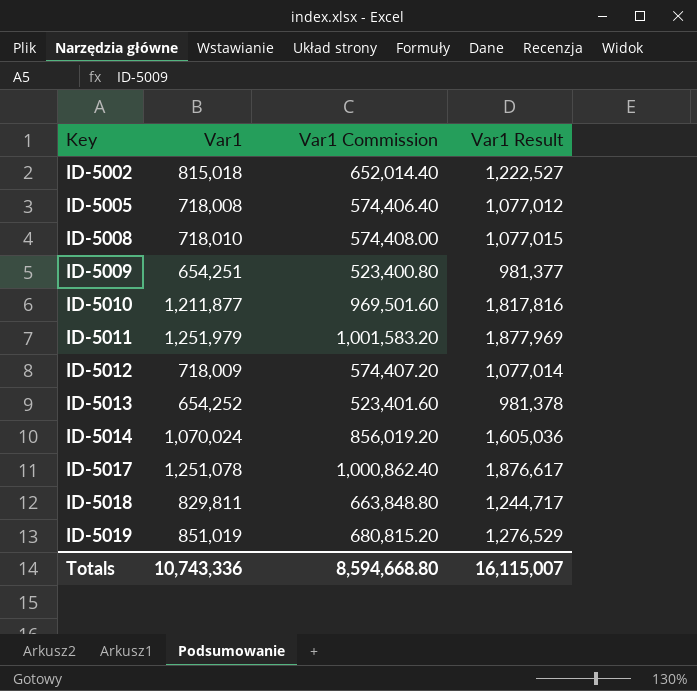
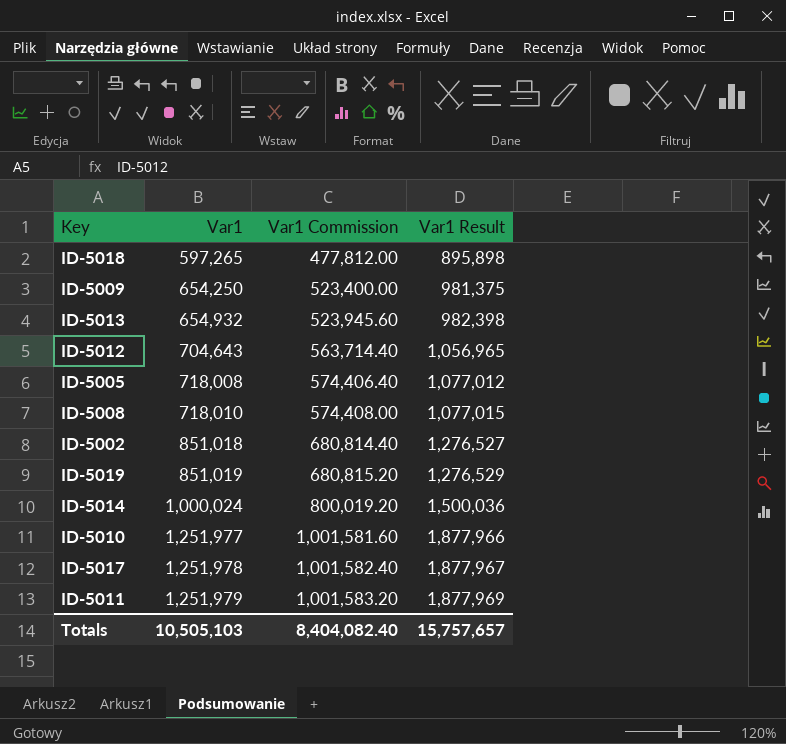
row order: Key ascending -> Var1 ascending
ID-5018 | Var1: 829,811 -> 597,265
ID-5018 | Var1 Commission: 663,848.80 -> 477,812.00
ID-5018 | Var1 Result: 1,244,717 -> 895,898
ID-5009 | Var1: 654,251 -> 654,250
ID-5009 | Var1 Commission: 523,400.80 -> 523,400.00
ID-5009 | Var1 Result: 981,377 -> 981,375
ID-5013 | Var1: 654,252 -> 654,932
ID-5013 | Var1 Commission: 523,401.60 -> 523,945.60
ID-5013 | Var1 Result: 981,378 -> 982,398
ID-5012 | Var1: 718,009 -> 704,643
ID-5012 | Var1 Commission: 574,407.20 -> 563,714.40
ID-5012 | Var1 Result: 1,077,014 -> 1,056,965
ID-5002 | Var1: 815,018 -> 851,018
ID-5002 | Var1 Commission: 652,014.40 -> 680,814.40
ID-5002 | Var1 Result: 1,222,527 -> 1,276,527
ID-5014 | Var1: 1,070,024 -> 1,000,024
ID-5014 | Var1 Commission: 856,019.20 -> 800,019.20
ID-5014 | Var1 Result: 1,605,036 -> 1,500,036
ID-5010 | Var1: 1,211,877 -> 1,251,977
ID-5010 | Var1 Commission: 969,501.60 -> 1,001,581.60
ID-5010 | Var1 Result: 1,817,816 -> 1,877,966
ID-5017 | Var1: 1,251,078 -> 1,251,978
ID-5017 | Var1 Commission: 1,000,862.40 -> 1,001,582.40
ID-5017 | Var1 Result: 1,876,617 -> 1,877,967
Totals | Var1: 10,743,336 -> 10,505,103
Totals | Var1 Commission: 8,594,668.80 -> 8,404,082.40
Totals | Var1 Result: 16,115,007 -> 15,757,657

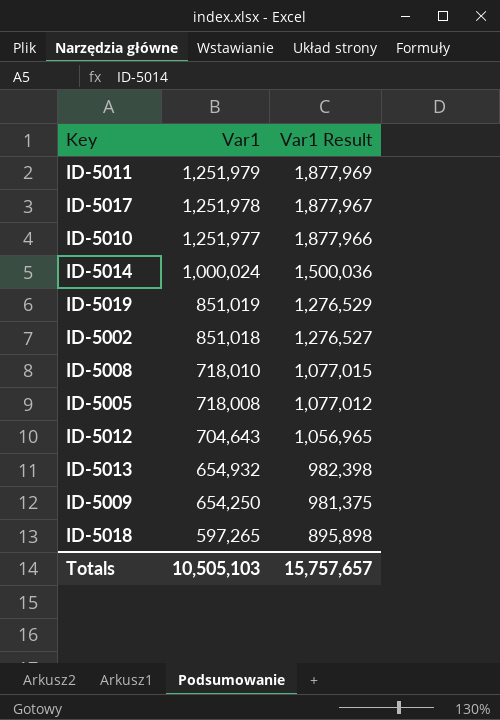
row order: Var1 ascending -> Var1 descending
column Var1 Commission | formula: [Var1] * 0.8 -> none

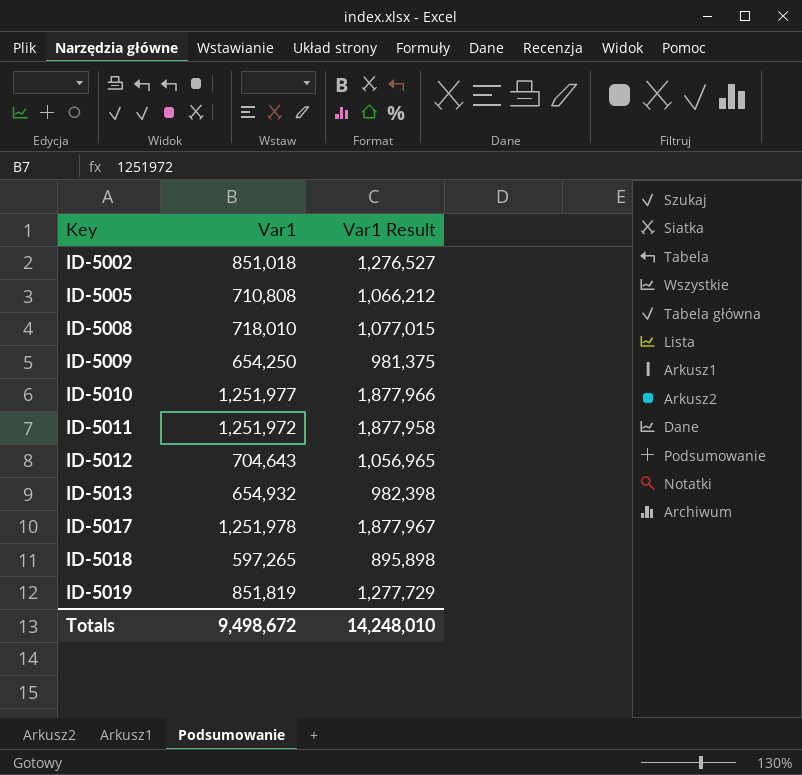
row order: Var1 descending -> Key ascending
row ID-5014: 1,000,024 | 1,500,036 -> none
ID-5005 | Var1: 718,008 -> 710,808
ID-5005 | Var1 Result: 1,077,012 -> 1,066,212
ID-5011 | Var1: 1,251,979 -> 1,251,972
ID-5011 | Var1 Result: 1,877,969 -> 1,877,958
ID-5019 | Var1: 851,019 -> 851,819
ID-5019 | Var1 Result: 1,276,529 -> 1,277,729
Totals | Var1: 10,505,103 -> 9,498,672
Totals | Var1 Result: 15,757,657 -> 14,248,010

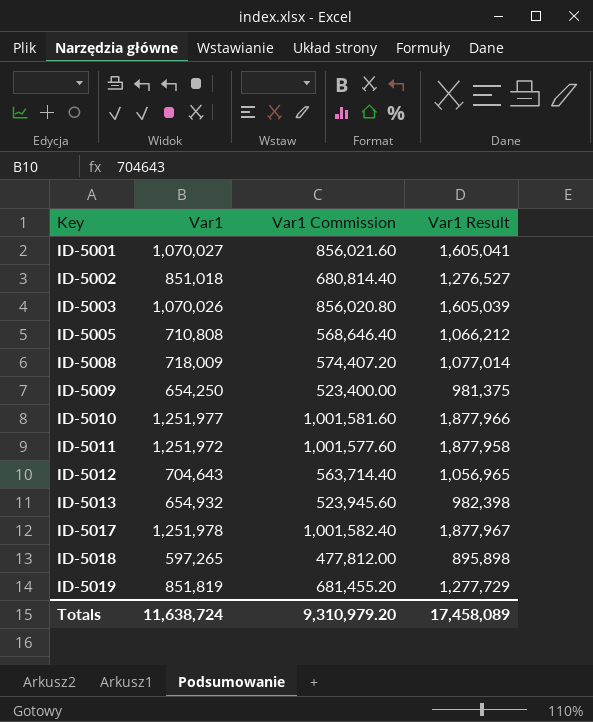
column Var1 Commission | formula: none -> [Var1] * 0.8
row ID-5001: none -> 1,070,027 | 856,021.60 | 1,605,041
row ID-5003: none -> 1,070,026 | 856,020.80 | 1,605,039
ID-5008 | Var1: 718,010 -> 718,009
ID-5008 | Var1 Result: 1,077,015 -> 1,077,014
Totals | Var1: 9,498,672 -> 11,638,724
Totals | Var1 Result: 14,248,010 -> 17,458,089

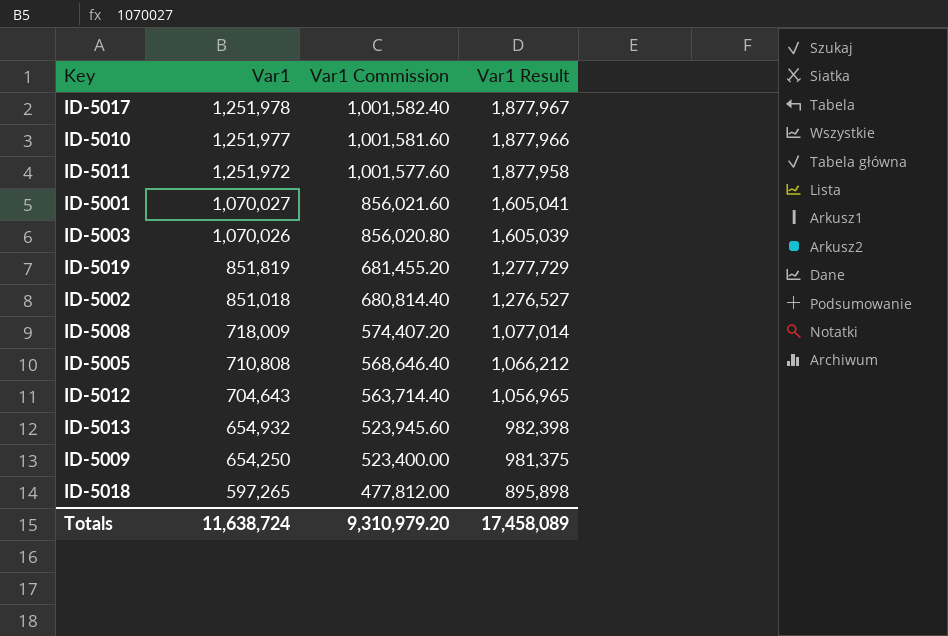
row order: Key ascending -> Var1 descending

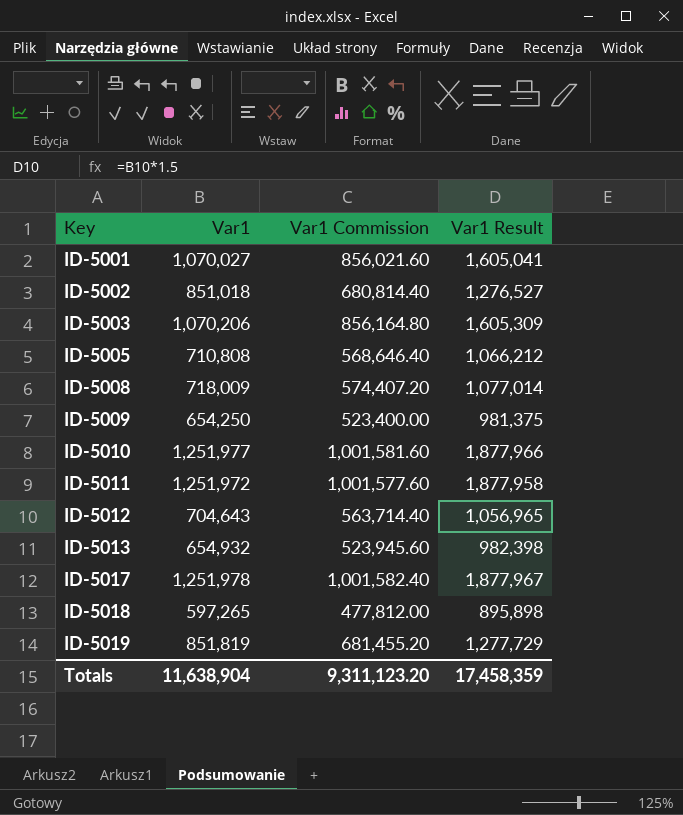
row order: Var1 descending -> Key ascending
ID-5003 | Var1: 1,070,026 -> 1,070,206
ID-5003 | Var1 Commission: 856,020.80 -> 856,164.80
ID-5003 | Var1 Result: 1,605,039 -> 1,605,309
Totals | Var1: 11,638,724 -> 11,638,904
Totals | Var1 Commission: 9,310,979.20 -> 9,311,123.20
Totals | Var1 Result: 17,458,089 -> 17,458,359

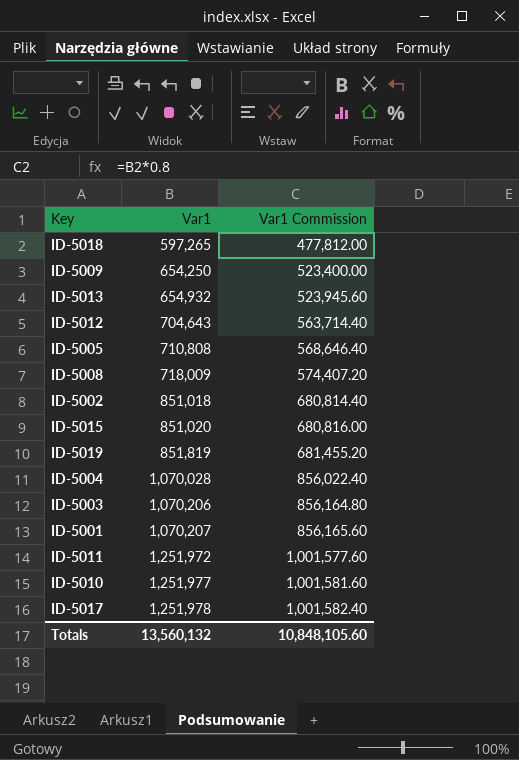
row order: Key ascending -> Var1 ascending
column Var1 Result | formula: [Var1] * 1.5 -> none
row ID-5015: none -> 851,020 | 680,816.00
row ID-5004: none -> 1,070,028 | 856,022.40
ID-5001 | Var1: 1,070,027 -> 1,070,207
ID-5001 | Var1 Commission: 856,021.60 -> 856,165.60
Totals | Var1: 11,638,904 -> 13,560,132
Totals | Var1 Commission: 9,311,123.20 -> 10,848,105.60

